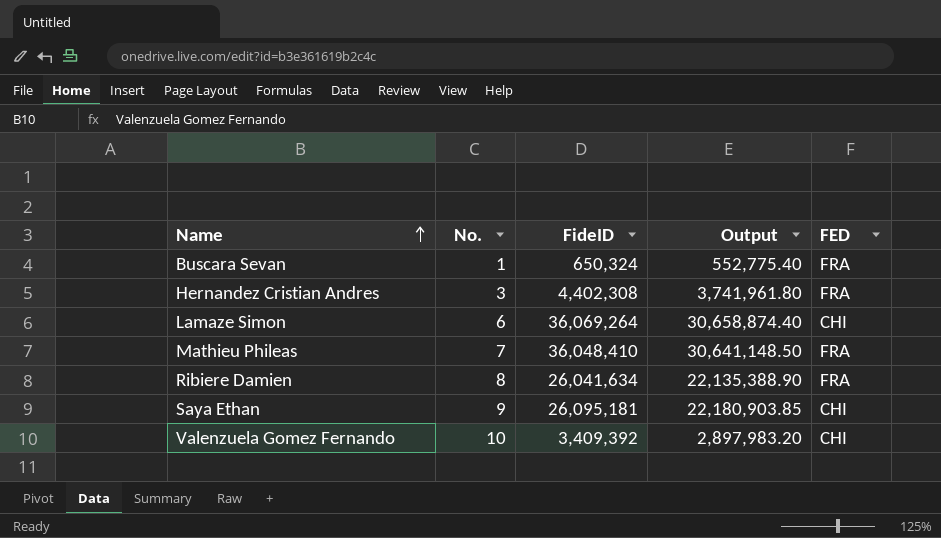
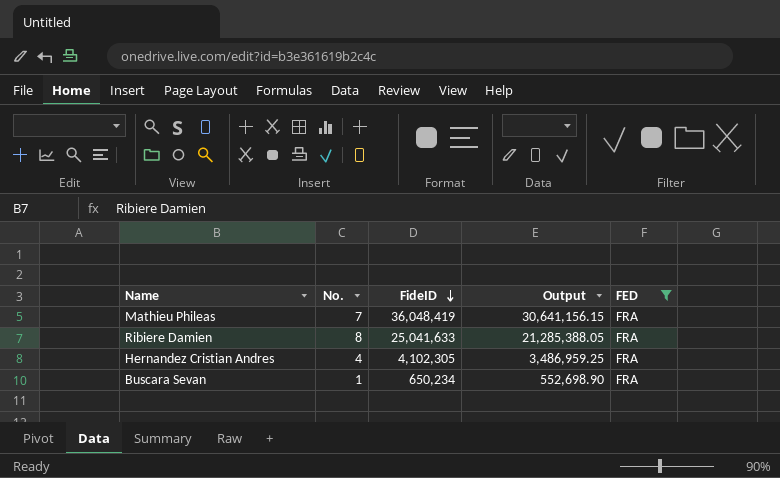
filter: none -> FED = FRA
row order: Name ascending -> FideID descending
Mathieu Phileas | FideID: 36,048,410 -> 36,048,419
Mathieu Phileas | Output: 30,641,148.50 -> 30,641,156.15
Ribiere Damien | FideID: 26,041,634 -> 25,041,633
Ribiere Damien | Output: 22,135,388.90 -> 21,285,388.05
Hernandez Cristian Andres | No.: 3 -> 4
Hernandez Cristian Andres | FideID: 4,402,308 -> 4,102,305
Hernandez Cristian Andres | Output: 3,741,961.80 -> 3,486,959.25
Buscara Sevan | FideID: 650,324 -> 650,234
Buscara Sevan | Output: 552,775.40 -> 552,698.90

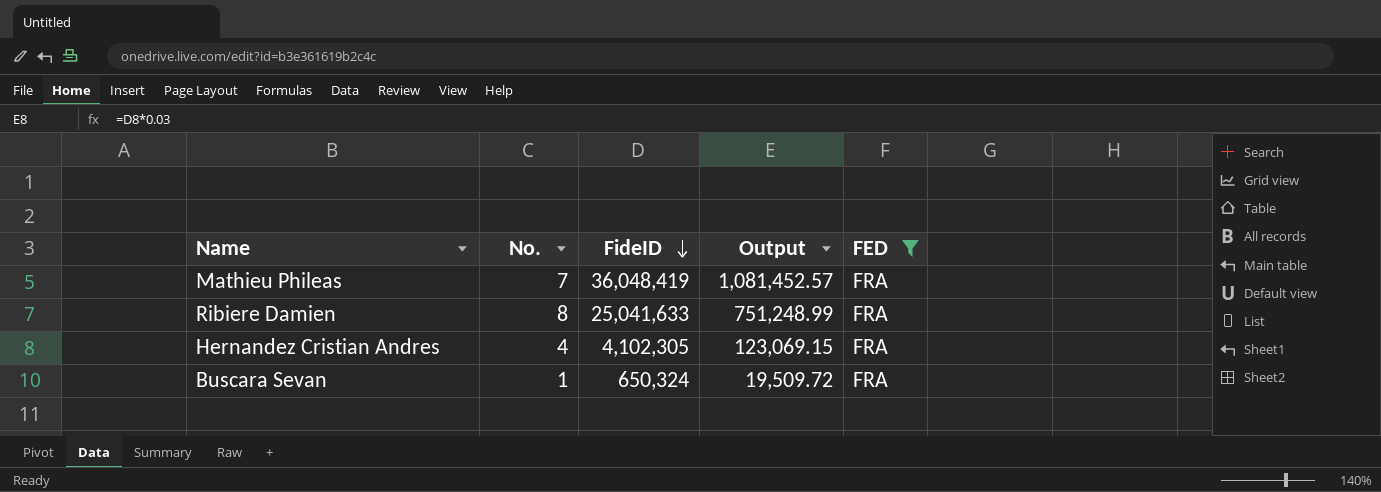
column Output | formula: [FideID] * 0.85 -> [FideID] * 0.03
Buscara Sevan | FideID: 650,234 -> 650,324

